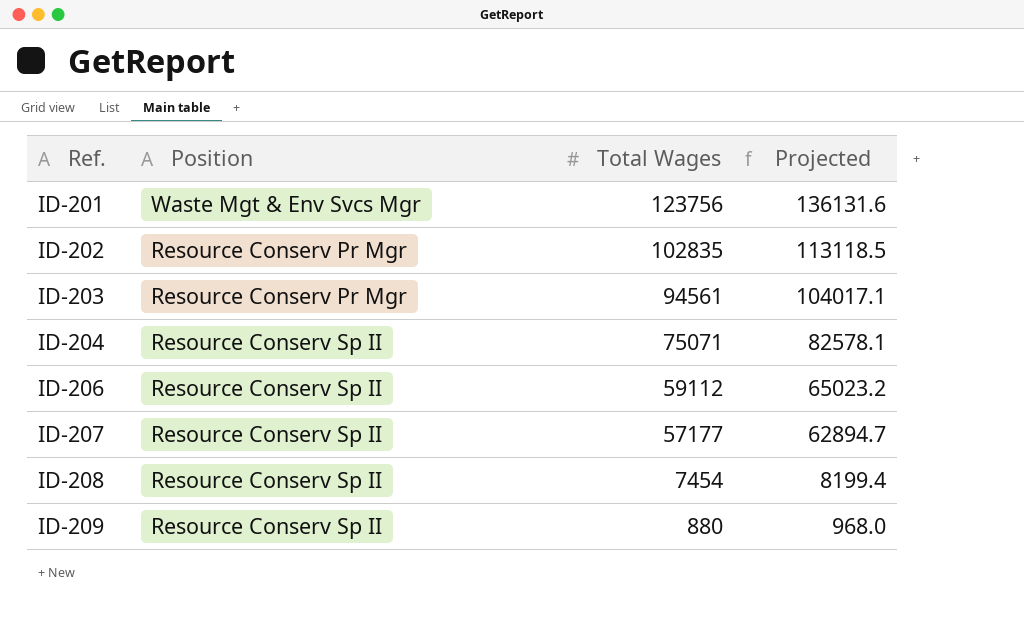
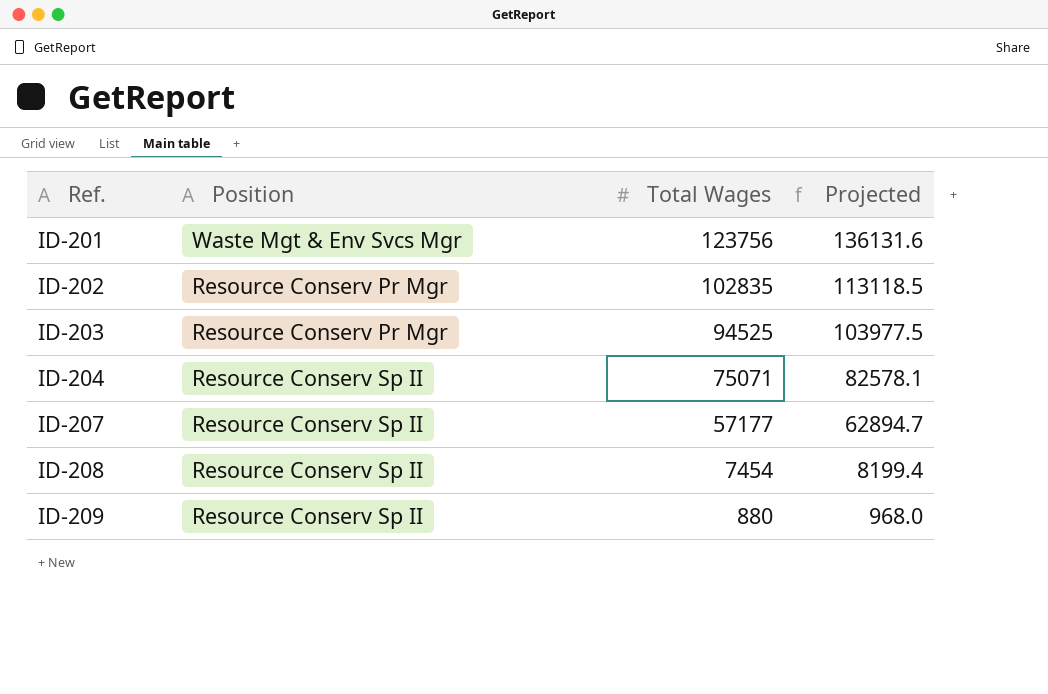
row ID-206: Resource Conserv Sp II | 59112 | 65023.2 -> none
ID-203 | Total Wages: 94561 -> 94525
ID-203 | Projected: 104017.1 -> 103977.5

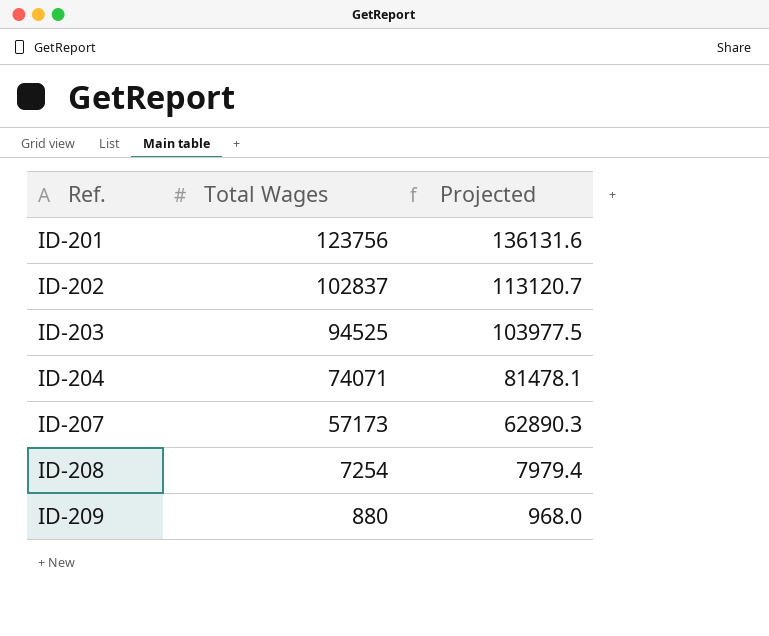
column Position | position: 2 -> none
ID-202 | Total Wages: 102835 -> 102837
ID-202 | Projected: 113118.5 -> 113120.7
ID-204 | Total Wages: 75071 -> 74071
ID-204 | Projected: 82578.1 -> 81478.1
ID-207 | Total Wages: 57177 -> 57173
ID-207 | Projected: 62894.7 -> 62890.3
ID-208 | Total Wages: 7454 -> 7254
ID-208 | Projected: 8199.4 -> 7979.4

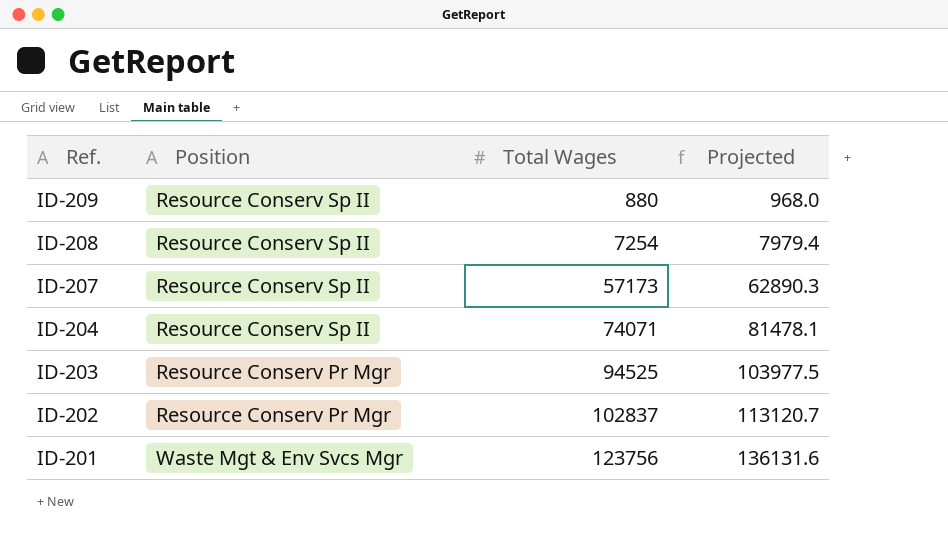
row order: Ref. ascending -> Ref. descending
column Position | position: none -> 2

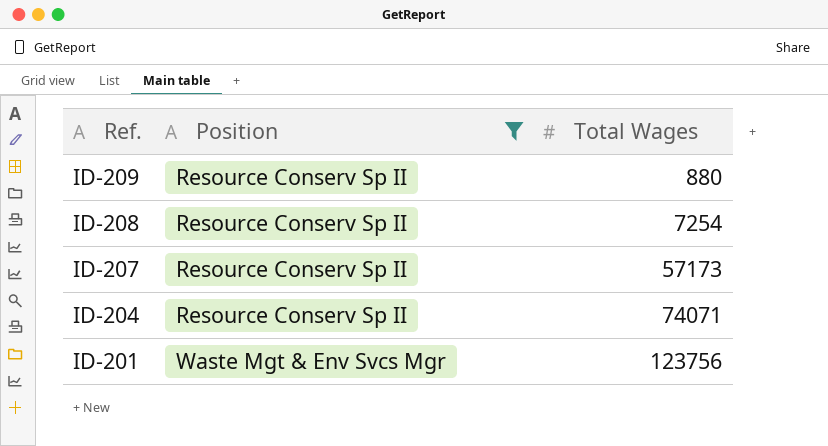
filter: none -> Position != Resource Conserv Pr Mgr
column Projected | formula: [Total Wages] * 1.1 -> none

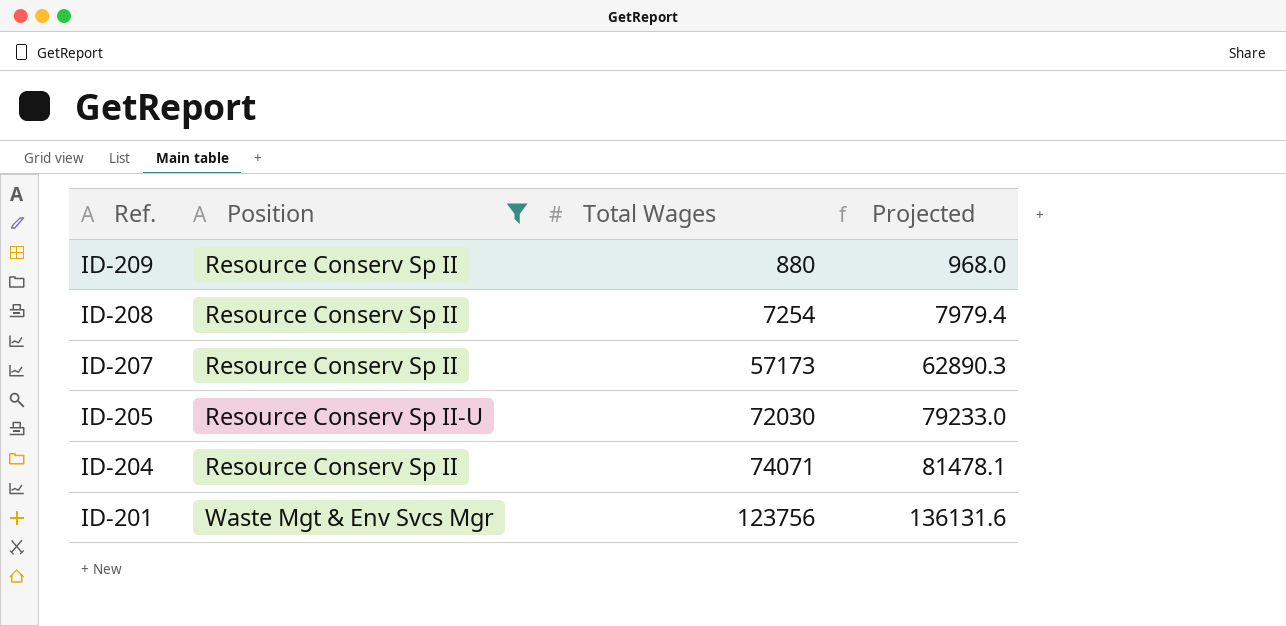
column Projected | formula: none -> [Total Wages] * 1.1
row ID-205: none -> Resource Conserv Sp II-U | 72030 | 79233.0

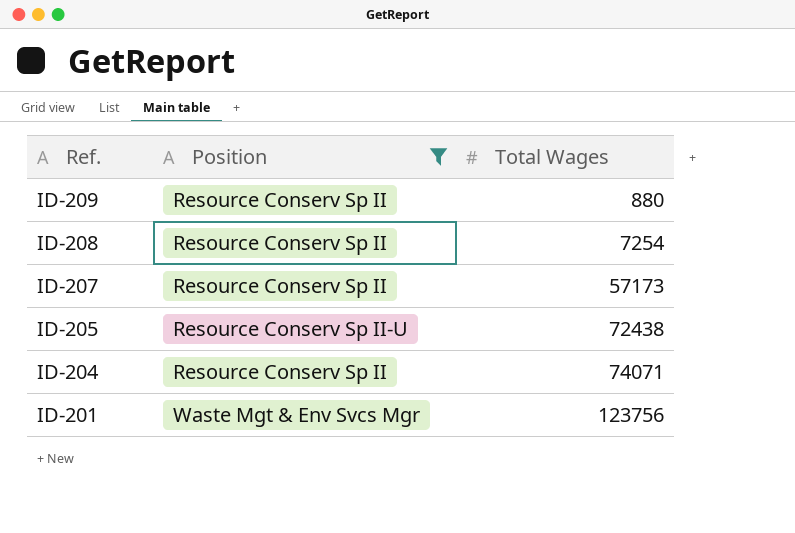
column Projected | formula: [Total Wages] * 1.1 -> none
ID-205 | Total Wages: 72030 -> 72438

